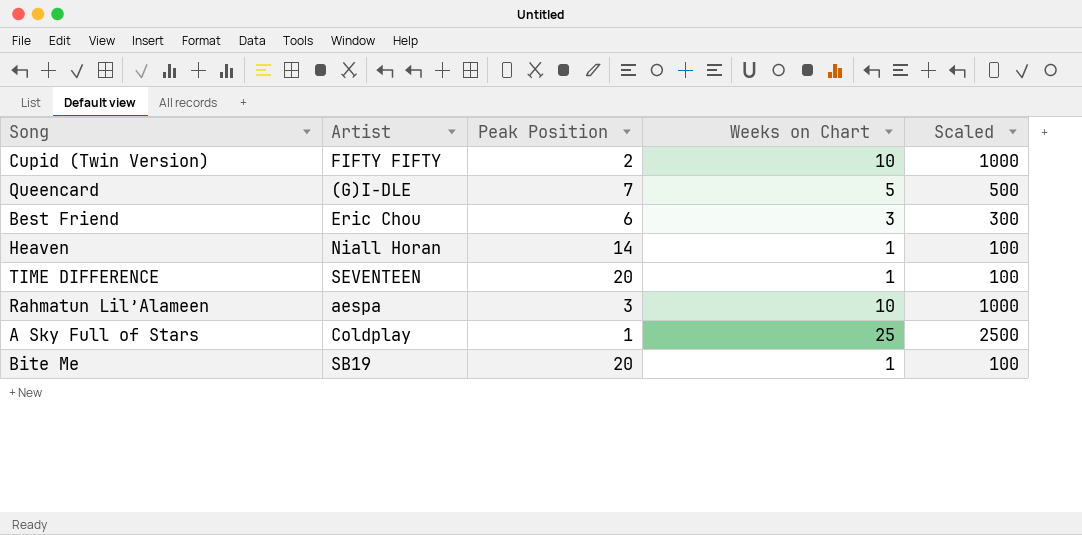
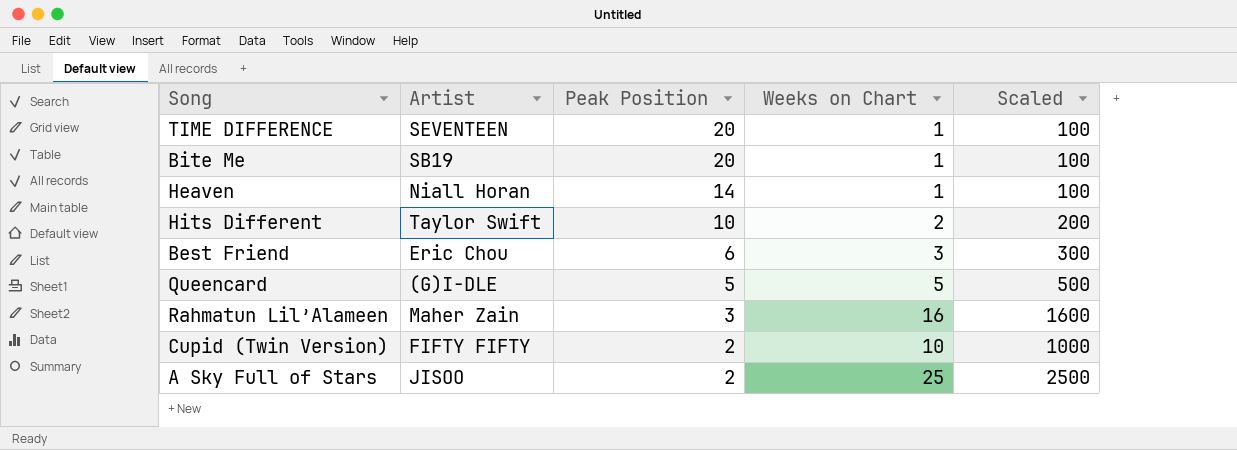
row order: none -> Peak Position descending
row Hits Different: none -> Taylor Swift | 10 | 2 | 200
Queencard | Peak Position: 7 -> 5
Rahmatun Lil’Alameen | Artist: aespa -> Maher Zain
Rahmatun Lil’Alameen | Weeks on Chart: 10 -> 16
Rahmatun Lil’Alameen | Scaled: 1000 -> 1600
A Sky Full of Stars | Artist: Coldplay -> JISOO
A Sky Full of Stars | Peak Position: 1 -> 2

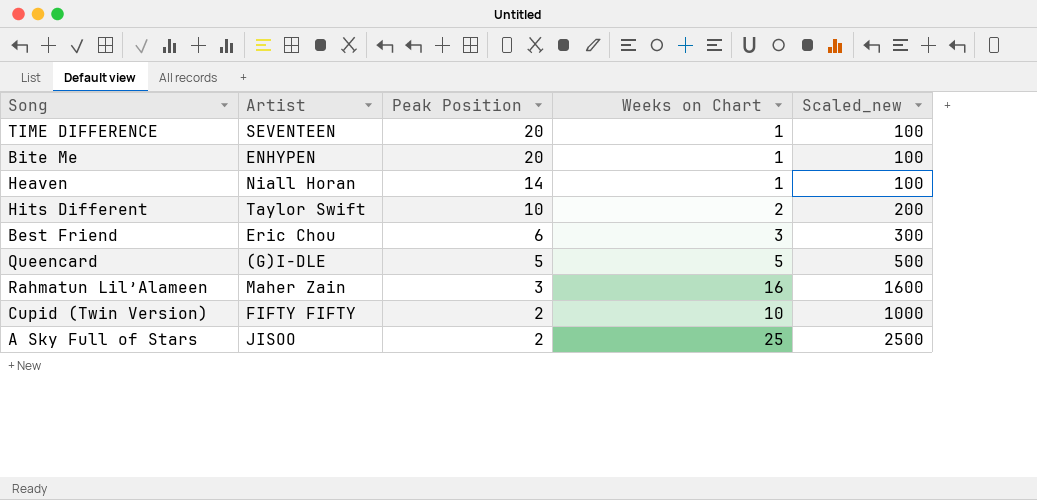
column name: Scaled -> Scaled_new
Bite Me | Artist: SB19 -> ENHYPEN

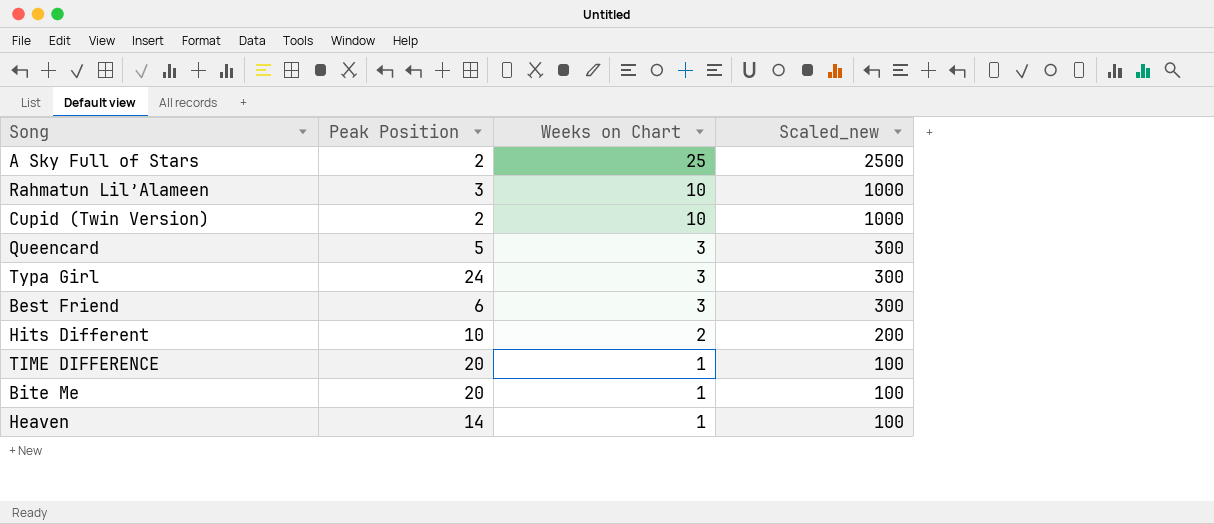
row order: Peak Position descending -> Weeks on Chart descending
column Artist | position: 2 -> none
Rahmatun Lil’Alameen | Weeks on Chart: 16 -> 10
Rahmatun Lil’Alameen | Scaled_new: 1600 -> 1000
Queencard | Weeks on Chart: 5 -> 3
Queencard | Scaled_new: 500 -> 300
row Typa Girl: none -> 24 | 3 | 300

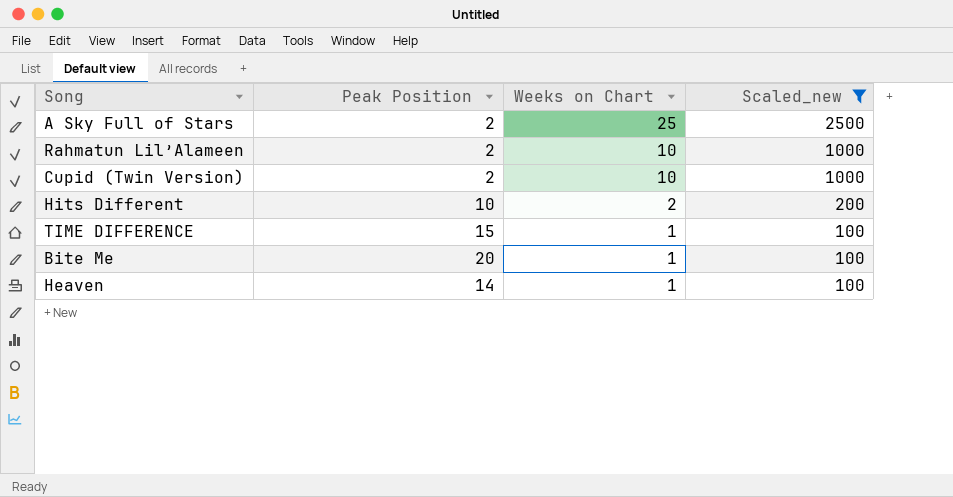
filter: none -> Scaled_new != 300
Rahmatun Lil’Alameen | Peak Position: 3 -> 2
TIME DIFFERENCE | Peak Position: 20 -> 15

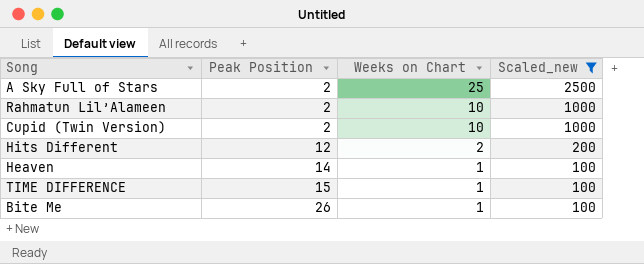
row order: Weeks on Chart descending -> Peak Position ascending
Hits Different | Peak Position: 10 -> 12
Bite Me | Peak Position: 20 -> 26

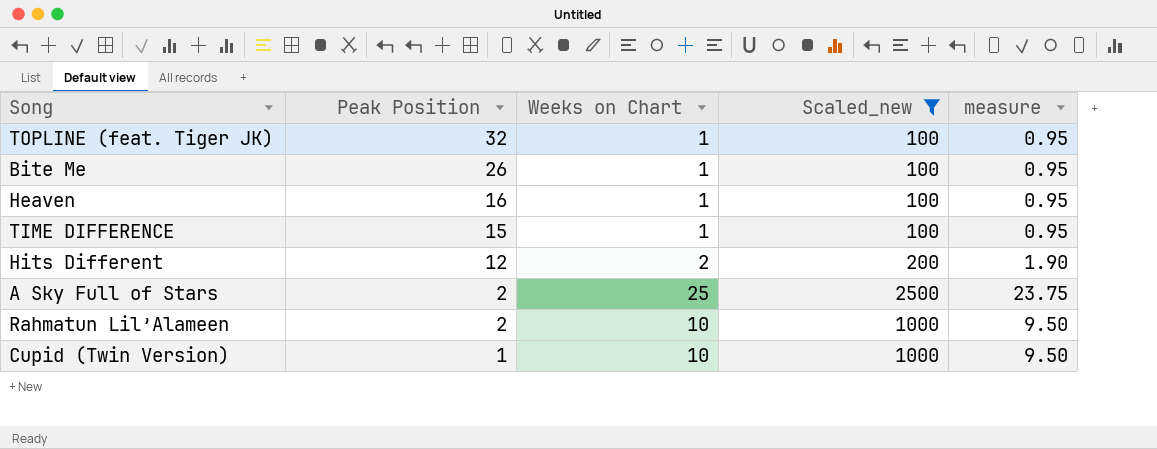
row order: Peak Position ascending -> Peak Position descending
column measure | formula: none -> [Weeks on Chart] * 0.95
row TOPLINE (feat. Tiger JK): none -> 32 | 1 | 100 | 0.95
Heaven | Peak Position: 14 -> 16
Cupid (Twin Version) | Peak Position: 2 -> 1

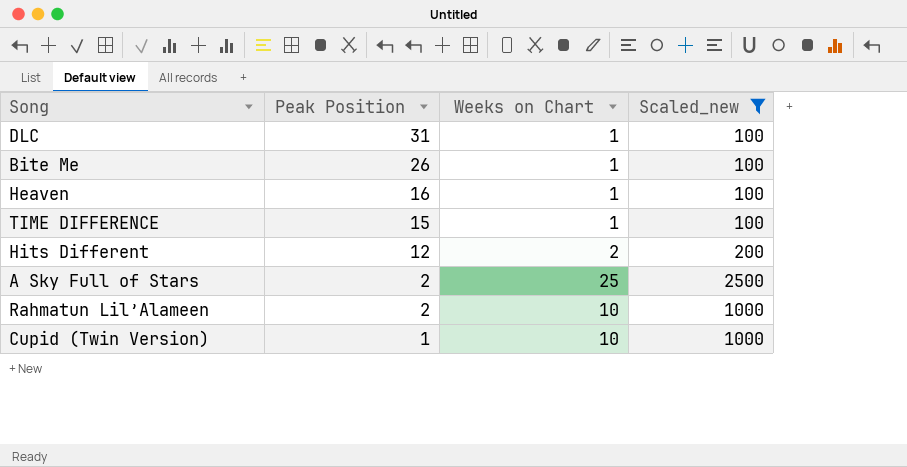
column measure | formula: [Weeks on Chart] * 0.95 -> none
row TOPLINE (feat. Tiger JK): 32 | 1 | 100 | 0.95 -> none
row DLC: none -> 31 | 1 | 100

